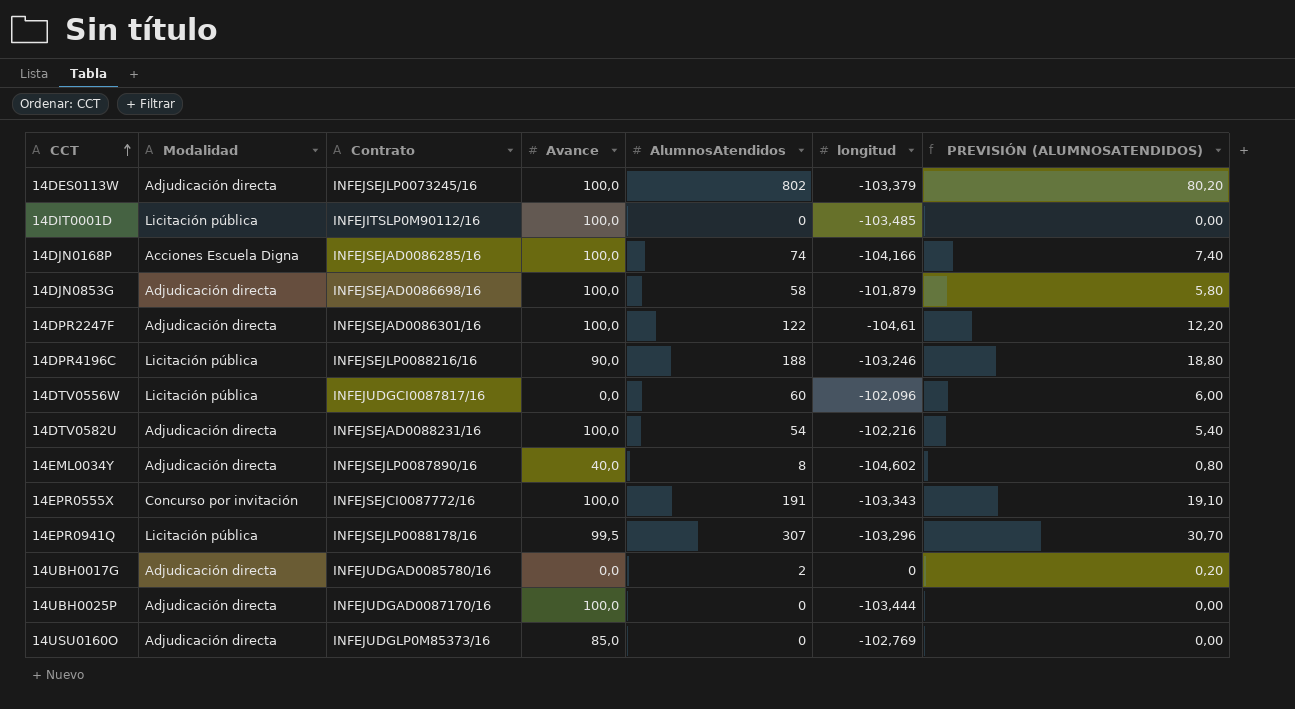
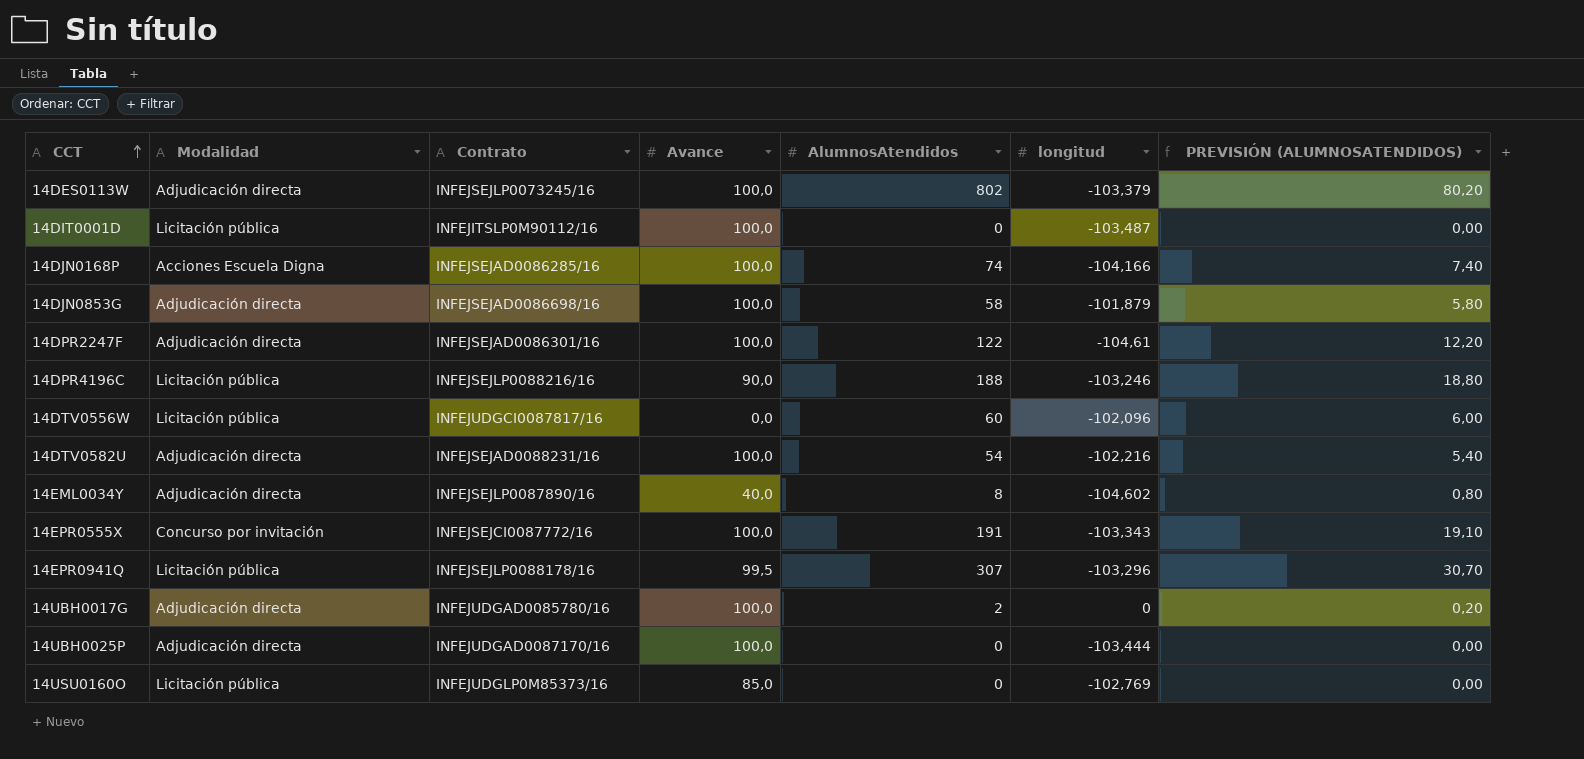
14DIT0001D | longitud: -103,485 -> -103,487
14UBH0017G | Avance: 0,0 -> 100,0
14USU0160O | Modalidad: Adjudicación directa -> Licitación pública

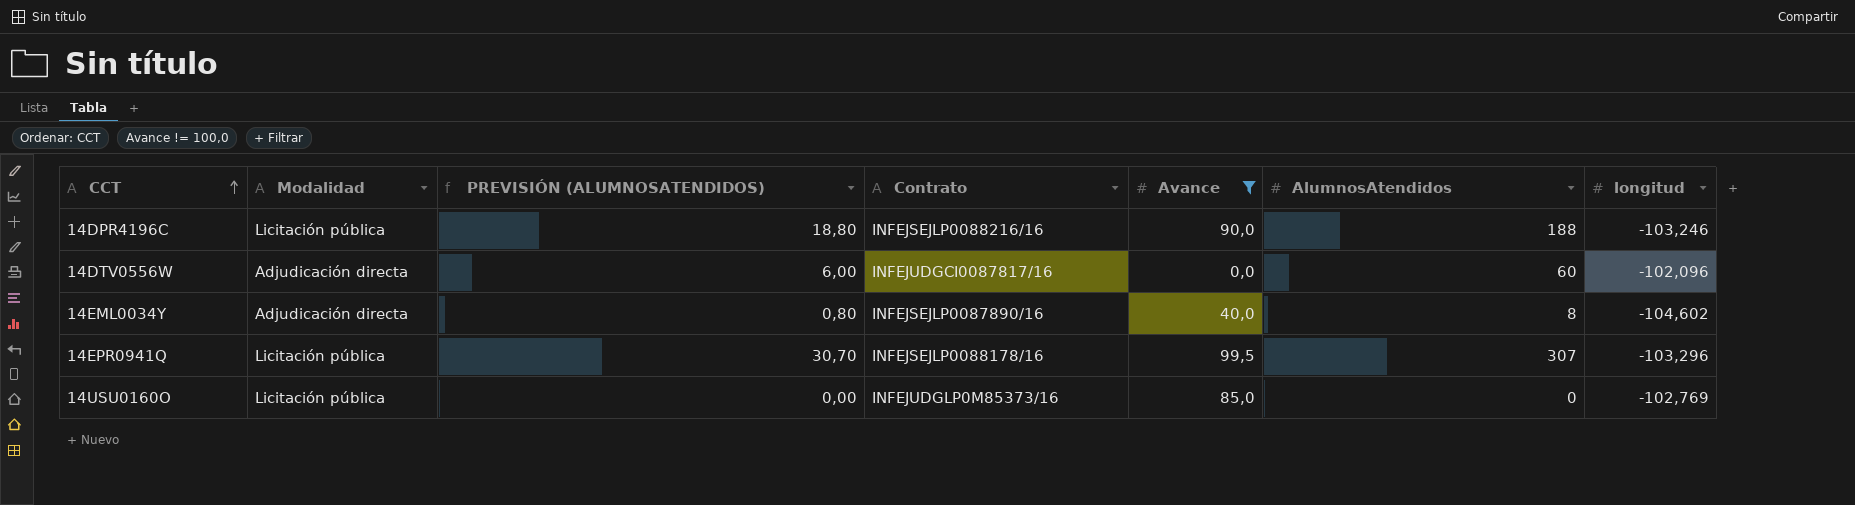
filter: none -> Avance != 100,0
column PREVISIÓN (ALUMNOSATENDIDOS) | position: 7 -> 3
14DTV0556W | Modalidad: Licitación pública -> Adjudicación directa

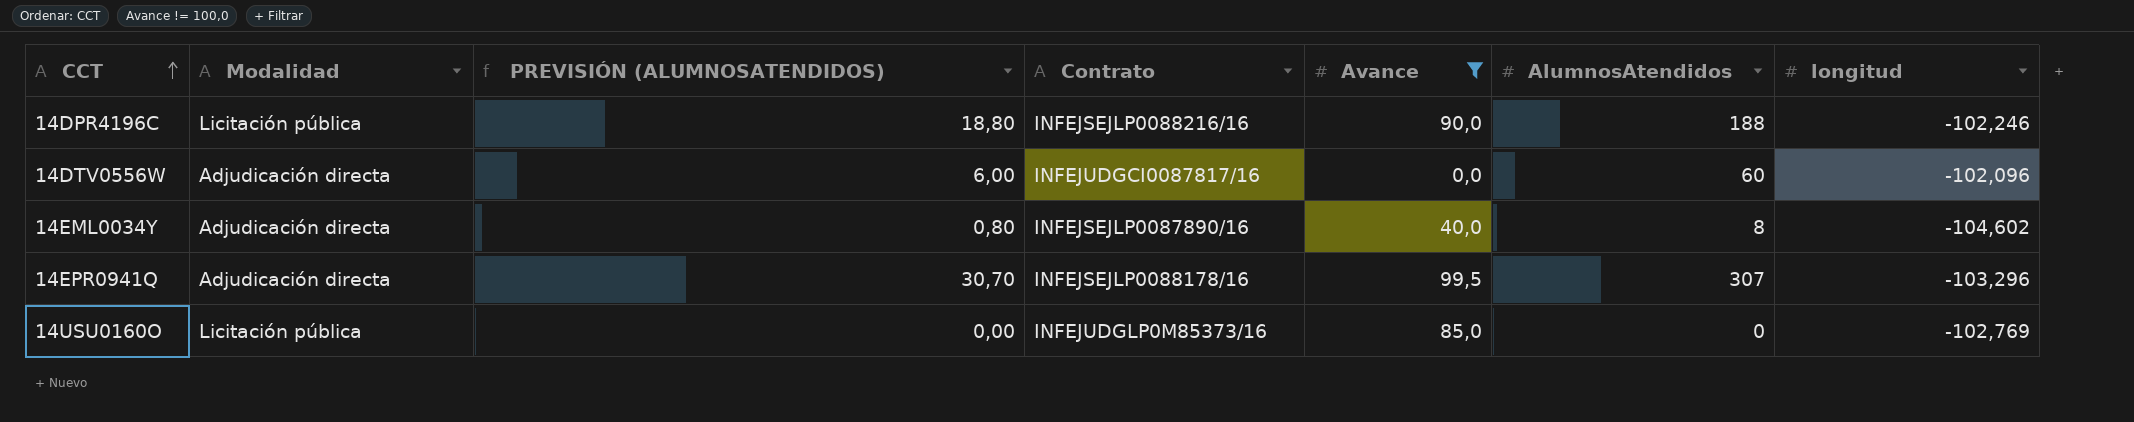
14DPR4196C | longitud: -103,246 -> -102,246
14EPR0941Q | Modalidad: Licitación pública -> Adjudicación directa

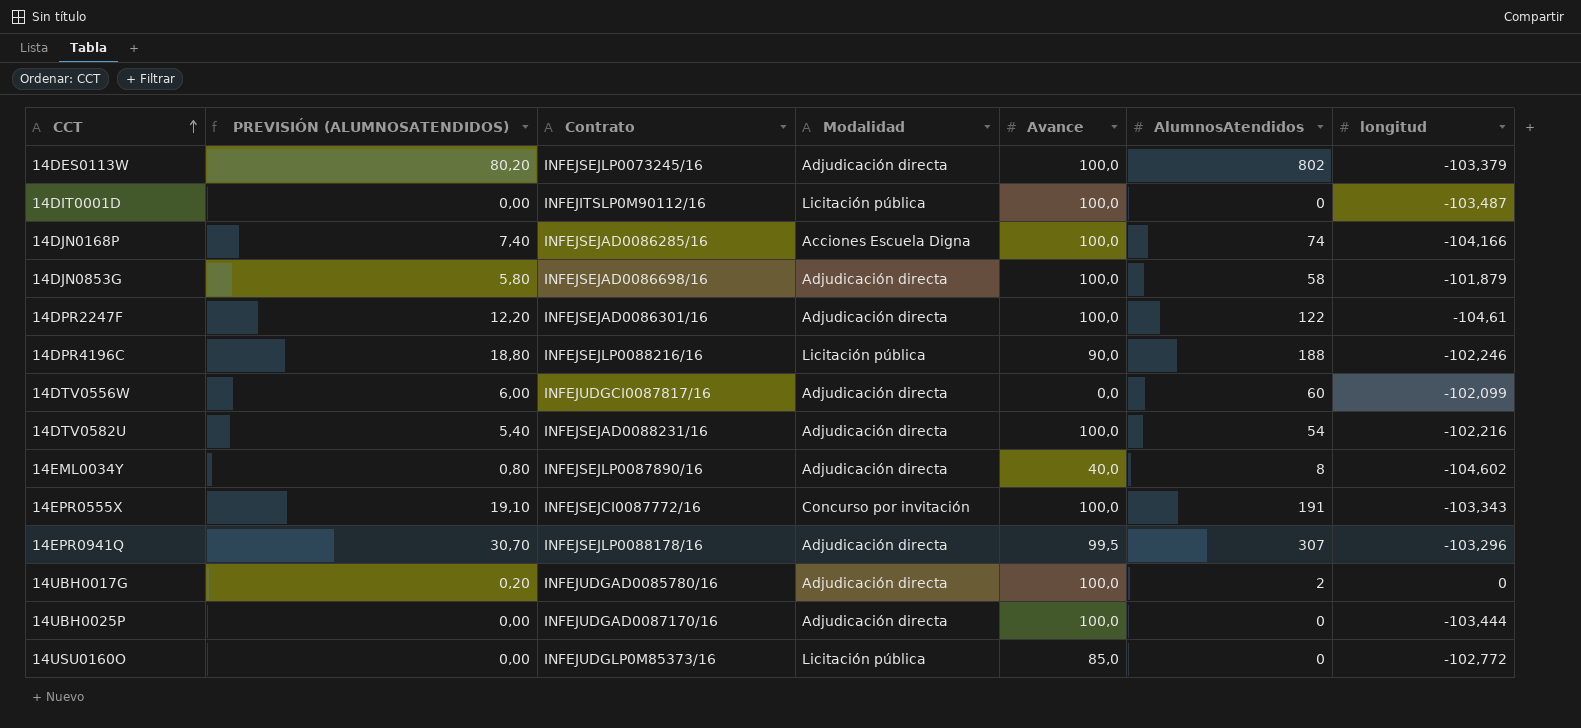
filter: Avance != 100,0 -> none
column Modalidad | position: 2 -> 4
14DTV0556W | longitud: -102,096 -> -102,099
14USU0160O | longitud: -102,769 -> -102,772

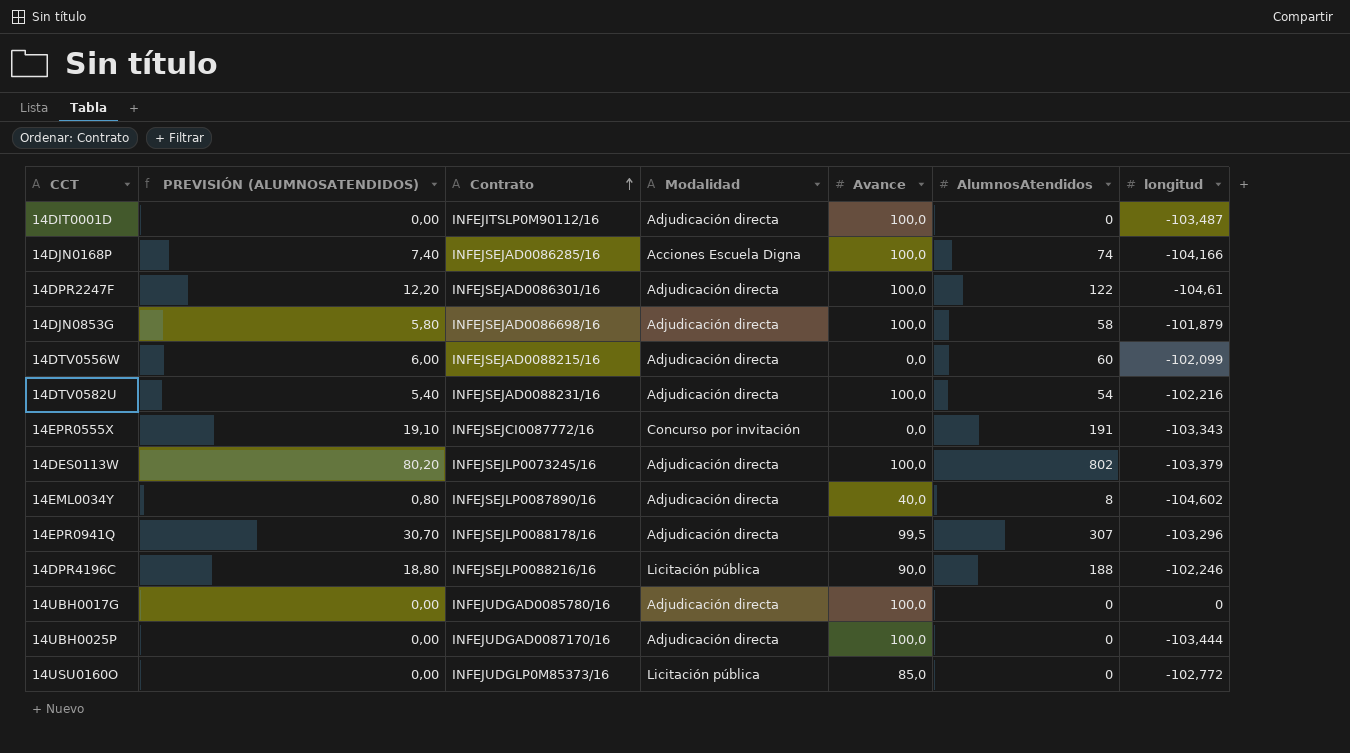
row order: CCT ascending -> Contrato ascending
14DIT0001D | Modalidad: Licitación pública -> Adjudicación directa
14DTV0556W | Contrato: INFEJUDGCI0087817/16 -> INFEJSEJAD0088215/16
14EPR0555X | Avance: 100,0 -> 0,0
14UBH0017G | PREVISIÓN (ALUMNOSATENDIDOS): 0,20 -> 0,00
14UBH0017G | AlumnosAtendidos: 2 -> 0

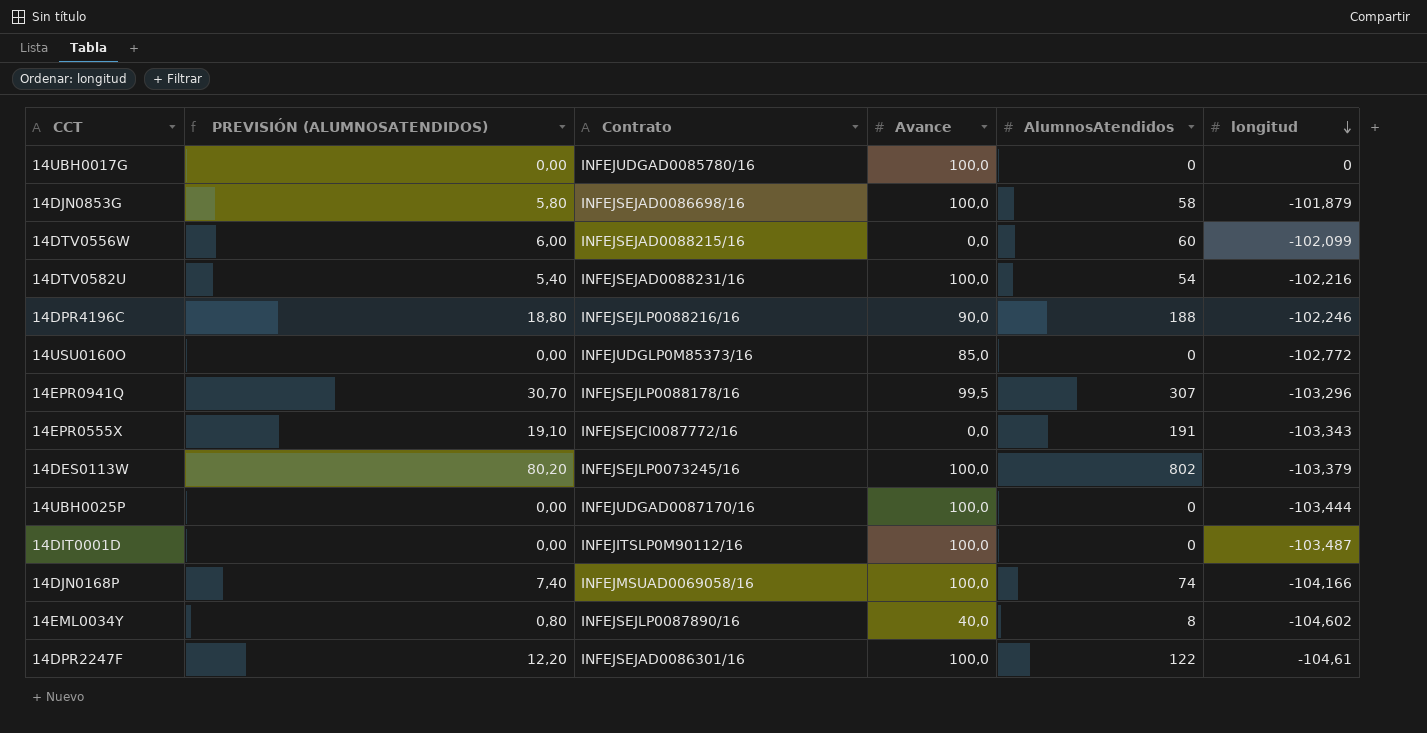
row order: Contrato ascending -> longitud descending
column Modalidad | position: 4 -> none
14DJN0168P | Contrato: INFEJSEJAD0086285/16 -> INFEJMSUAD0069058/16

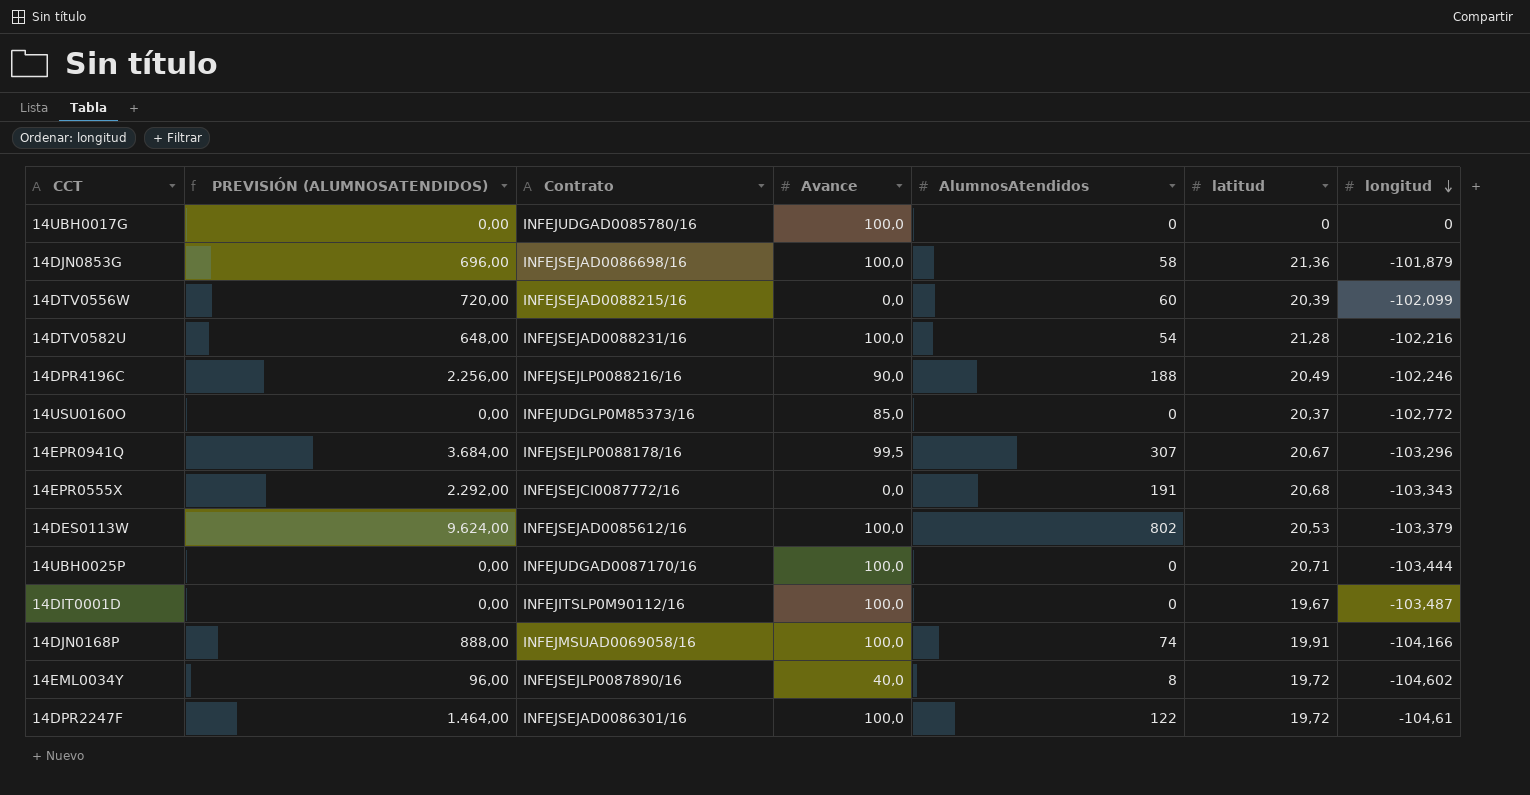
column PREVISIÓN (ALUMNOSATENDIDOS) | formula: [AlumnosAtendidos] * 0,1 -> [AlumnosAtendidos] * 12
column latitud | position: none -> 6
14DES0113W | Contrato: INFEJSEJLP0073245/16 -> INFEJSEJAD0085612/16

